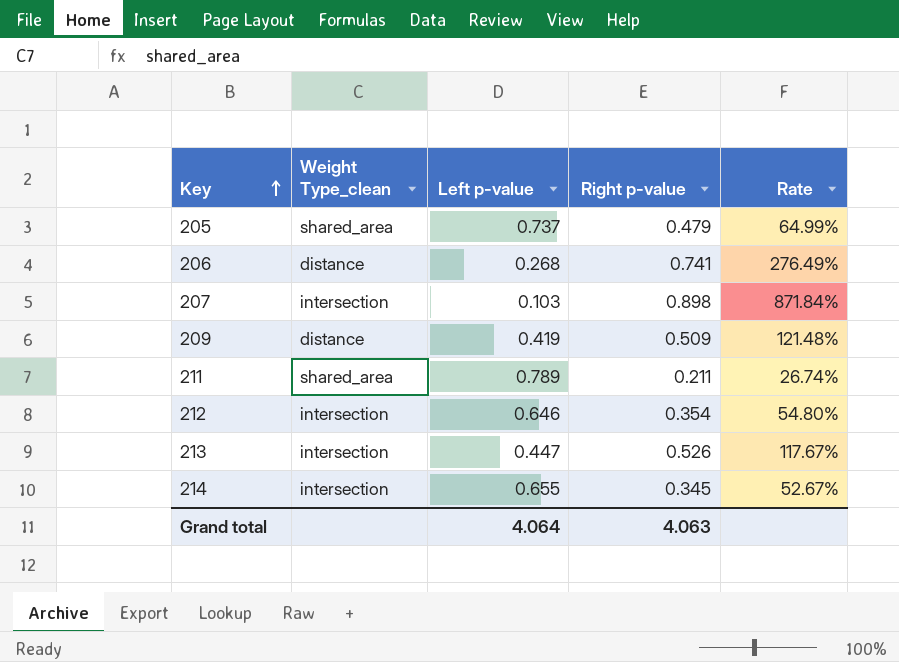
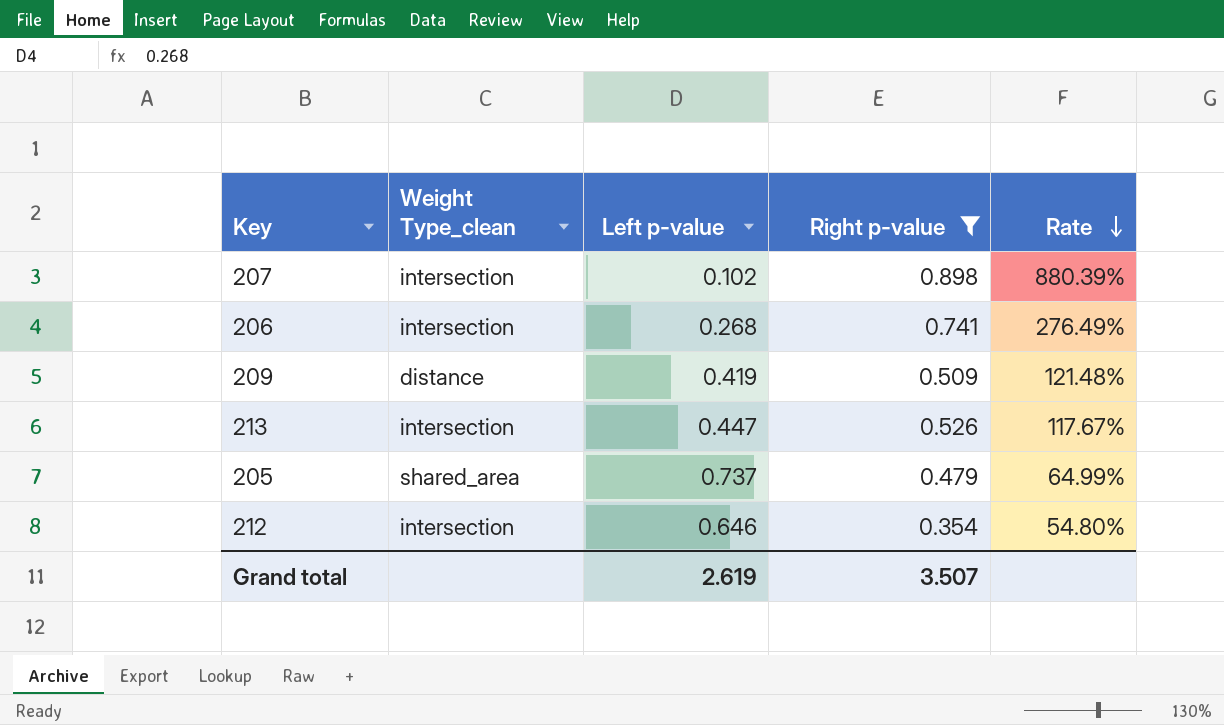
filter: none -> Right p-value >= 0.354
row order: Key ascending -> Rate descending
207 | Left p-value: 0.103 -> 0.102
207 | Rate: 871.84% -> 880.39%
206 | Weight Type_clean: distance -> intersection
Grand total | Left p-value: 4.064 -> 2.619
Grand total | Right p-value: 4.063 -> 3.507

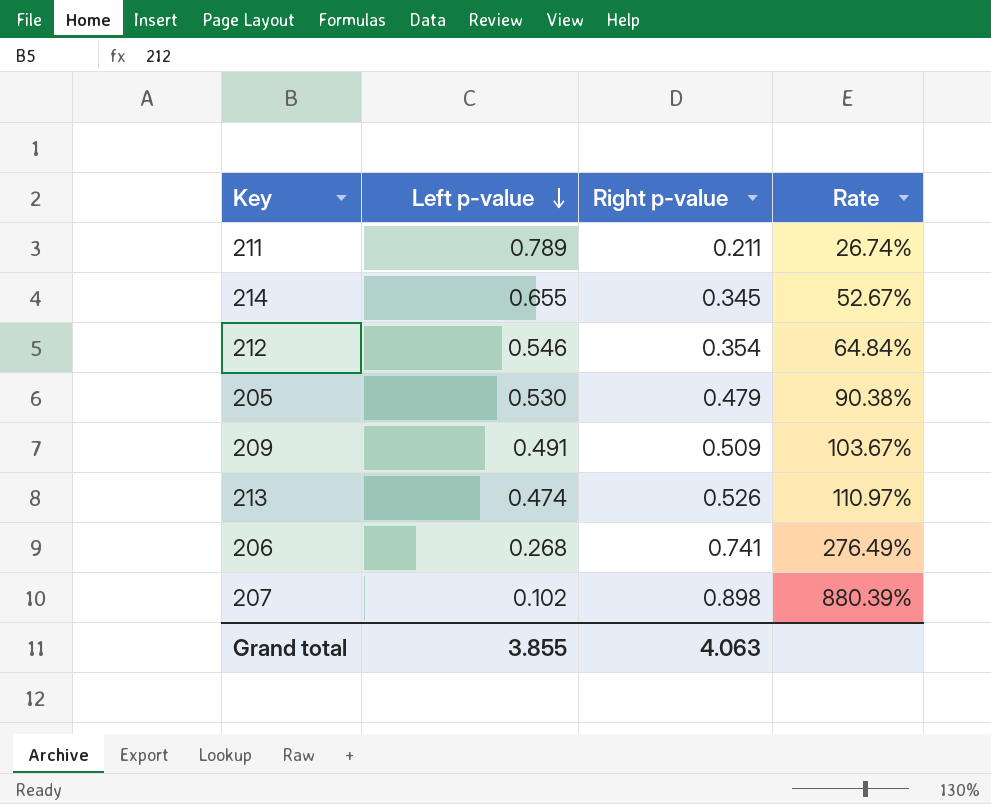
filter: Right p-value >= 0.354 -> none
row order: Rate descending -> Left p-value descending
column Weight Type_clean | position: 2 -> none
212 | Left p-value: 0.646 -> 0.546
212 | Rate: 54.80% -> 64.84%
205 | Left p-value: 0.737 -> 0.530
205 | Rate: 64.99% -> 90.38%
209 | Left p-value: 0.419 -> 0.491
209 | Rate: 121.48% -> 103.67%
213 | Left p-value: 0.447 -> 0.474
213 | Rate: 117.67% -> 110.97%
Grand total | Left p-value: 2.619 -> 3.855
Grand total | Right p-value: 3.507 -> 4.063

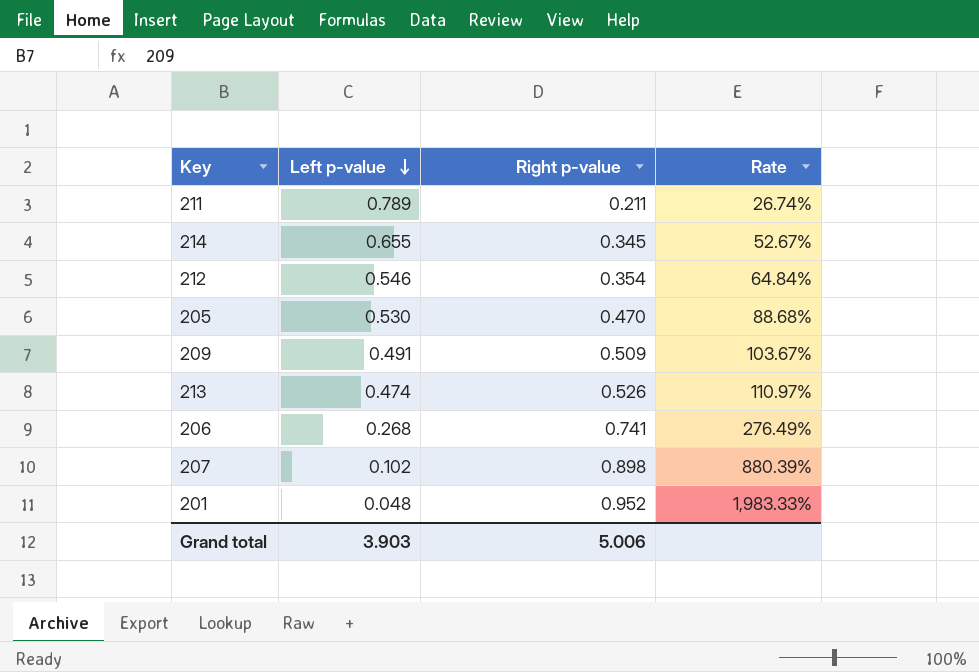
205 | Right p-value: 0.479 -> 0.470
205 | Rate: 90.38% -> 88.68%
row 201: none -> 0.048 | 0.952 | 1,983.33%
Grand total | Left p-value: 3.855 -> 3.903
Grand total | Right p-value: 4.063 -> 5.006

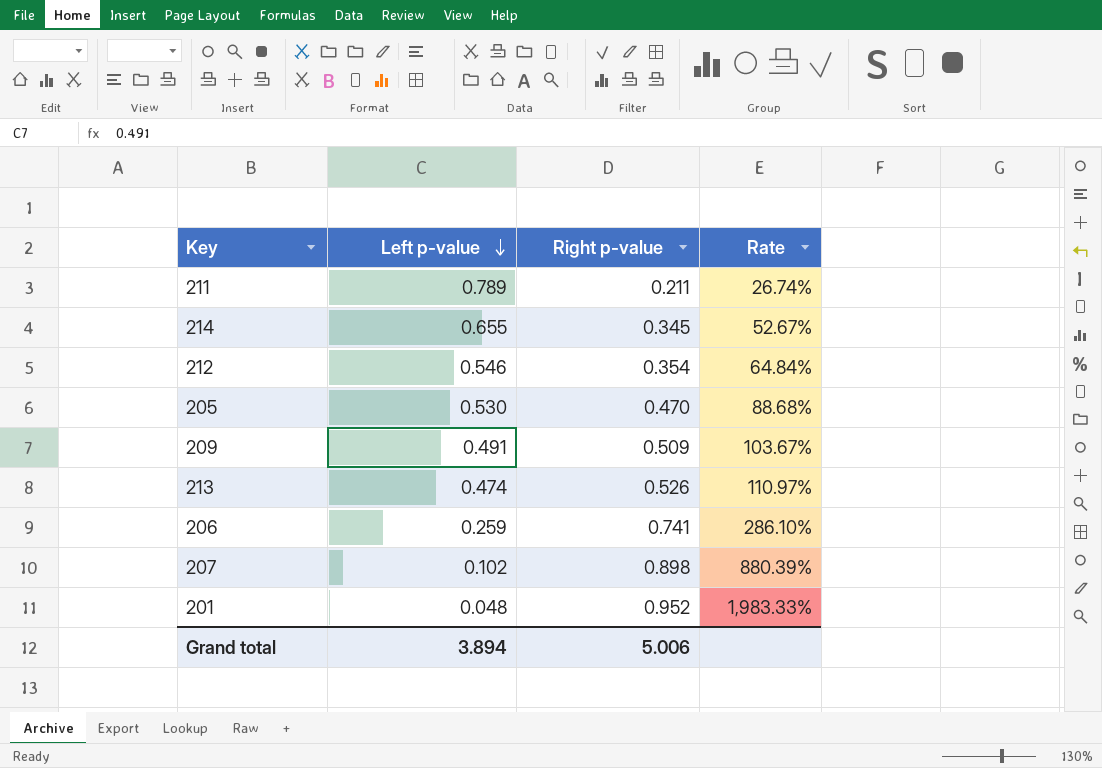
206 | Left p-value: 0.268 -> 0.259
206 | Rate: 276.49% -> 286.10%
Grand total | Left p-value: 3.903 -> 3.894

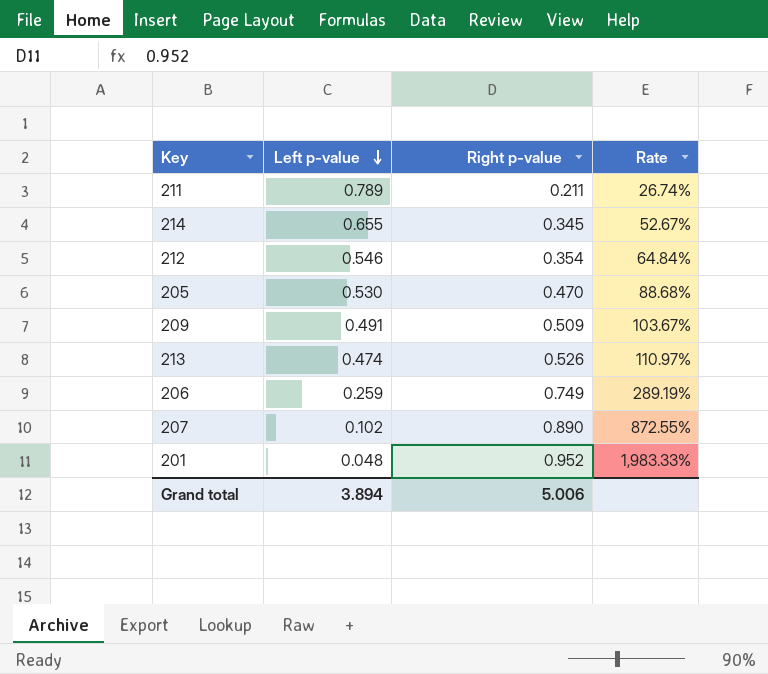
206 | Right p-value: 0.741 -> 0.749
206 | Rate: 286.10% -> 289.19%
207 | Right p-value: 0.898 -> 0.890
207 | Rate: 880.39% -> 872.55%

